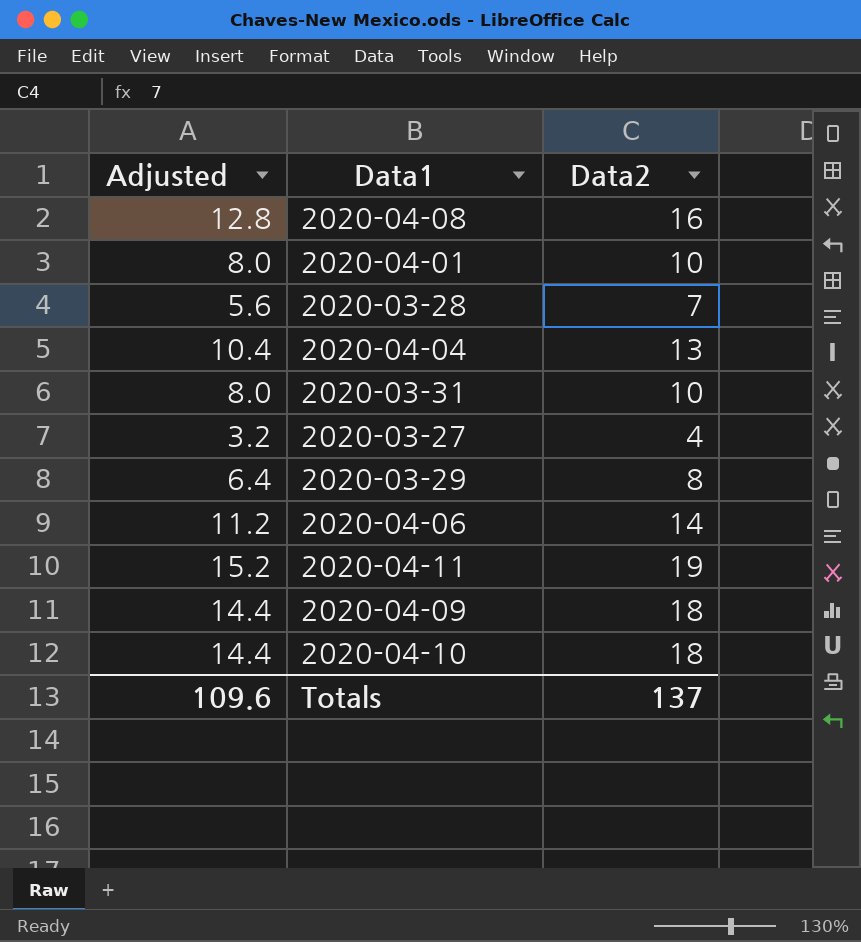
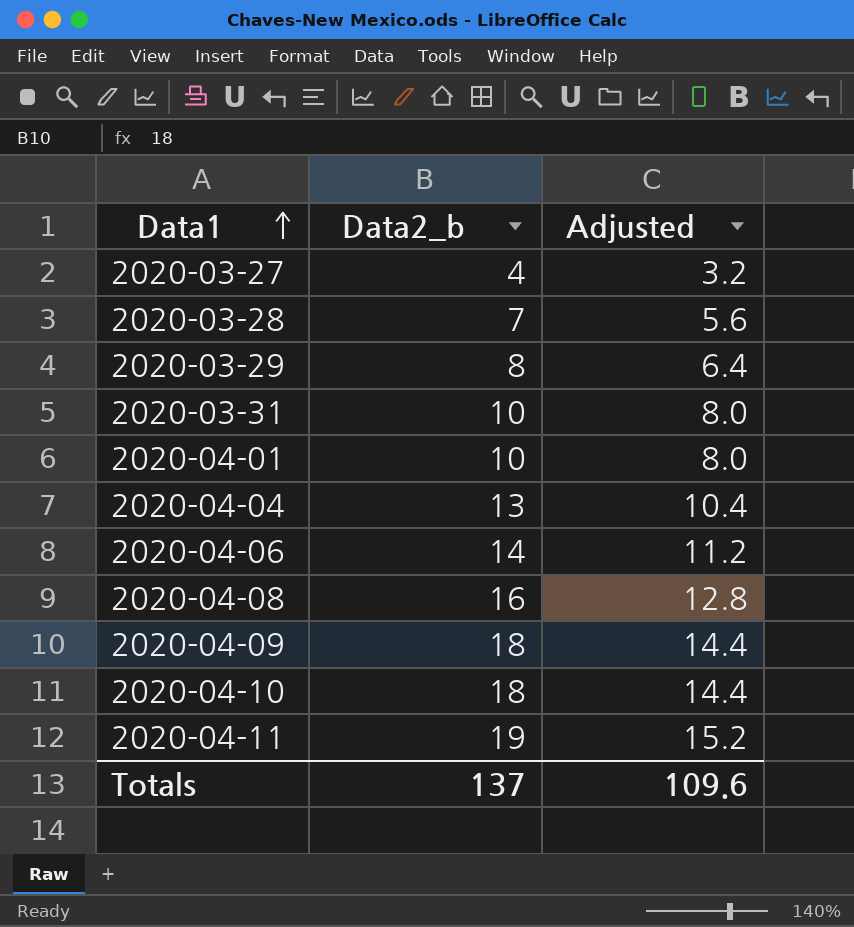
row order: none -> Data1 ascending
column name: Data2 -> Data2_b
column Adjusted | position: 1 -> 3

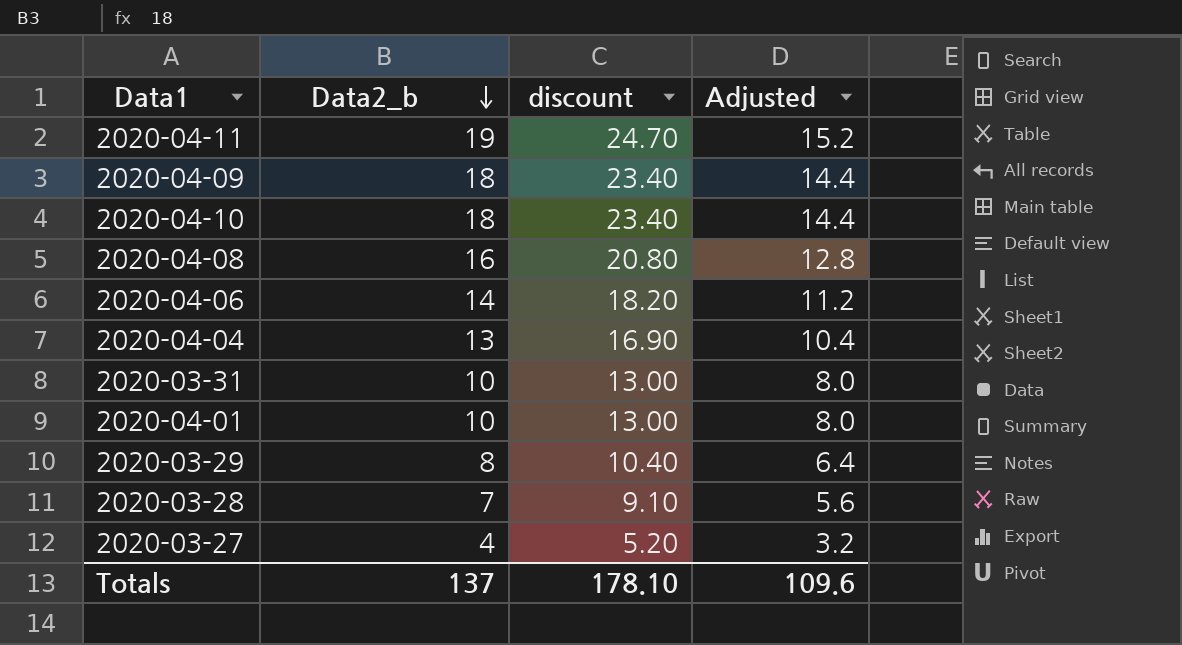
row order: Data1 ascending -> Data2_b descending
column discount | formula: none -> [Data2_b] * 1.3

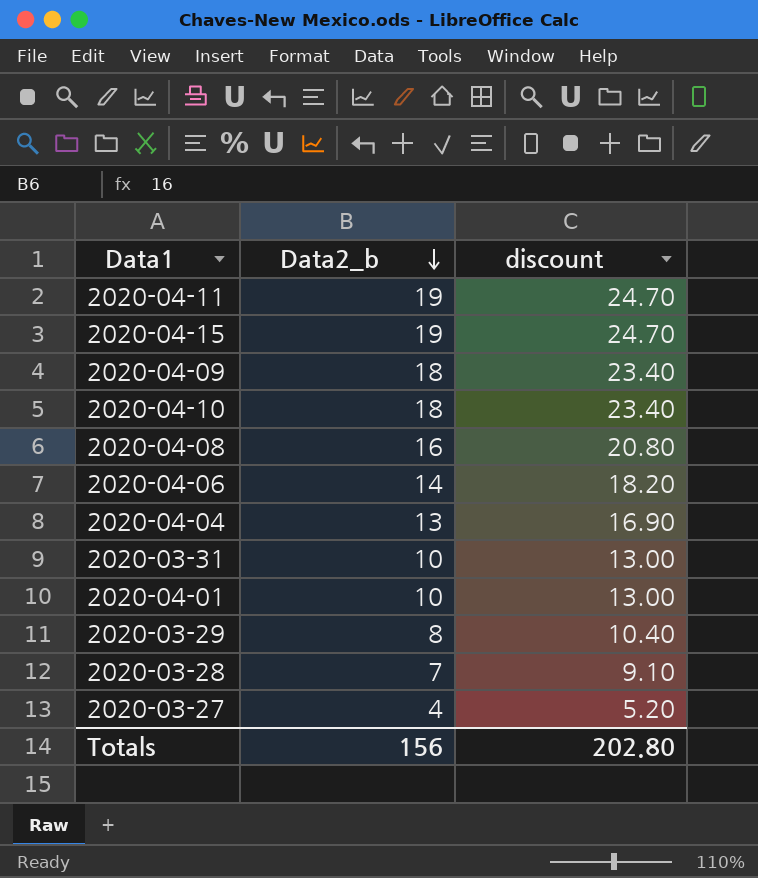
column Adjusted | formula: [Data2_b] * 0.8 -> none
row 2020-04-15: none -> 19 | 24.70
Totals | Data2_b: 137 -> 156
Totals | discount: 178.10 -> 202.80

